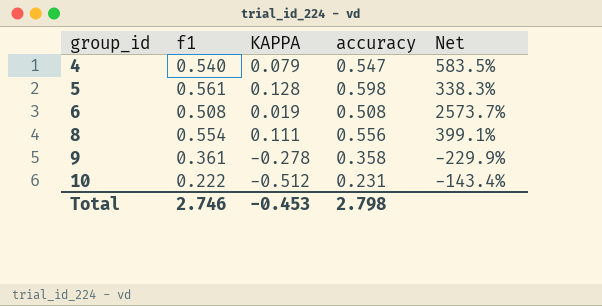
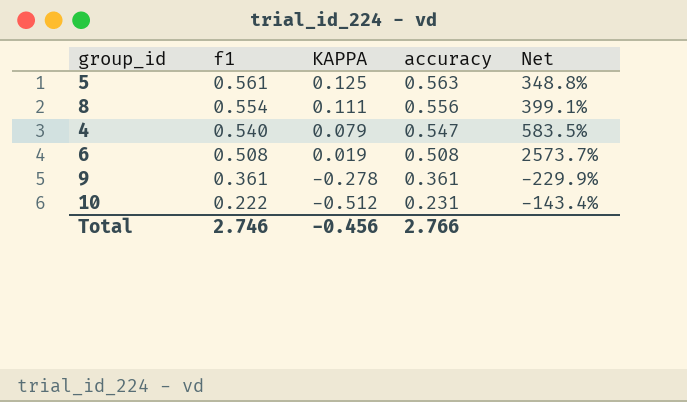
row order: group_id ascending -> f1 descending
5 | KAPPA: 0.128 -> 0.125
5 | accuracy: 0.598 -> 0.563
5 | Net: 338.3% -> 348.8%
9 | accuracy: 0.358 -> 0.361
Total | KAPPA: -0.453 -> -0.456
Total | accuracy: 2.798 -> 2.766

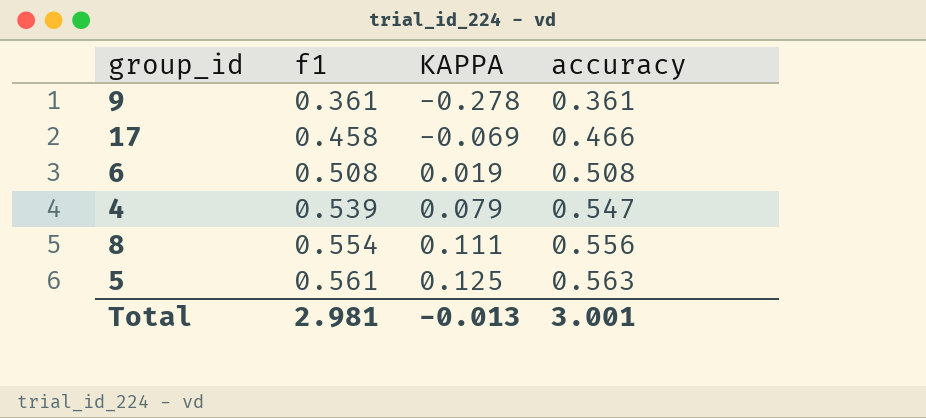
row order: f1 descending -> f1 ascending
column Net | formula: ([f1] - [KAPPA]) / [KAPPA] -> none
row 10: 0.222 | -0.512 | 0.231 | -143.4% -> none
row 17: none -> 0.458 | -0.069 | 0.466
4 | f1: 0.540 -> 0.539
Total | f1: 2.746 -> 2.981
Total | KAPPA: -0.456 -> -0.013
Total | accuracy: 2.766 -> 3.001

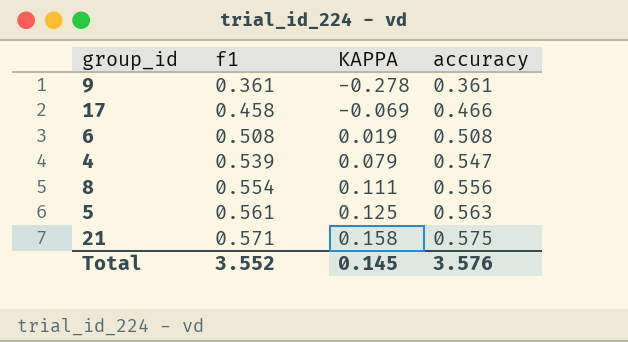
row 21: none -> 0.571 | 0.158 | 0.575
Total | f1: 2.981 -> 3.552
Total | KAPPA: -0.013 -> 0.145
Total | accuracy: 3.001 -> 3.576

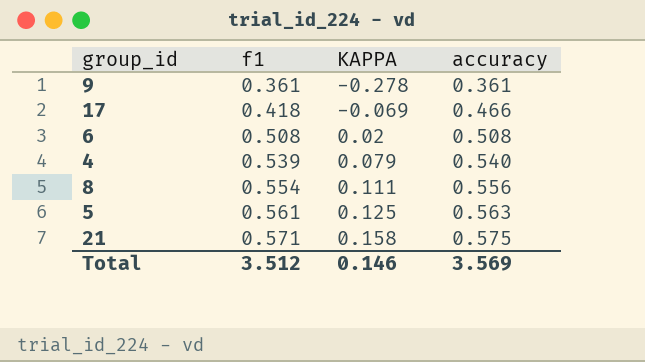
17 | f1: 0.458 -> 0.418
6 | KAPPA: 0.019 -> 0.02
4 | accuracy: 0.547 -> 0.540
Total | f1: 3.552 -> 3.512
Total | KAPPA: 0.145 -> 0.146
Total | accuracy: 3.576 -> 3.569

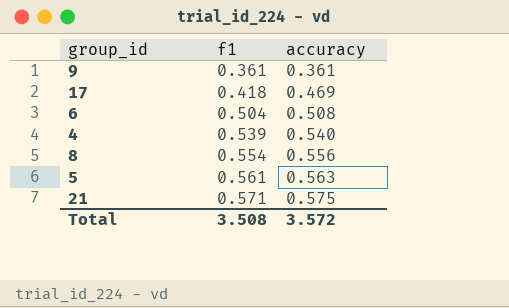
column KAPPA | position: 3 -> none
17 | accuracy: 0.466 -> 0.469
6 | f1: 0.508 -> 0.504
Total | f1: 3.512 -> 3.508
Total | accuracy: 3.569 -> 3.572

